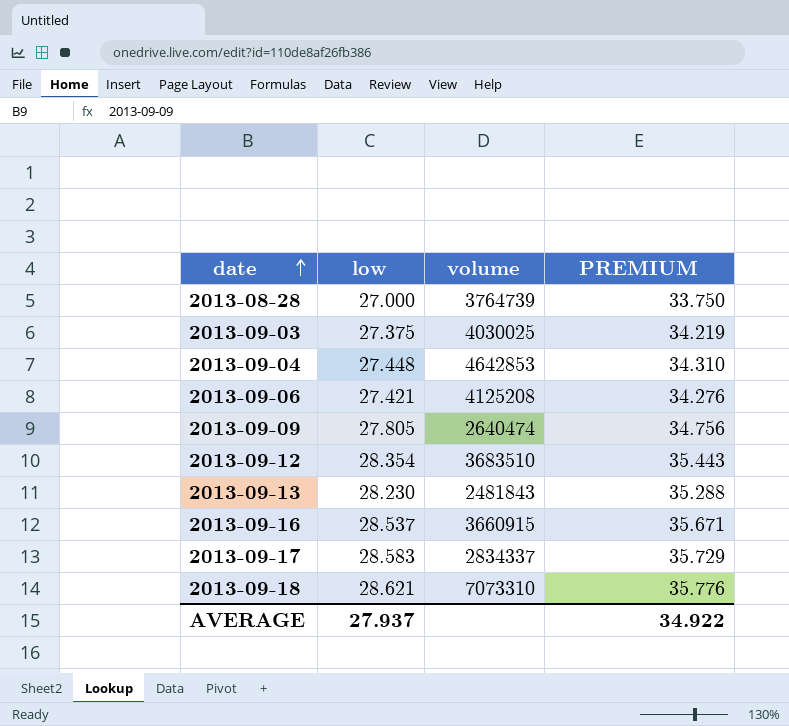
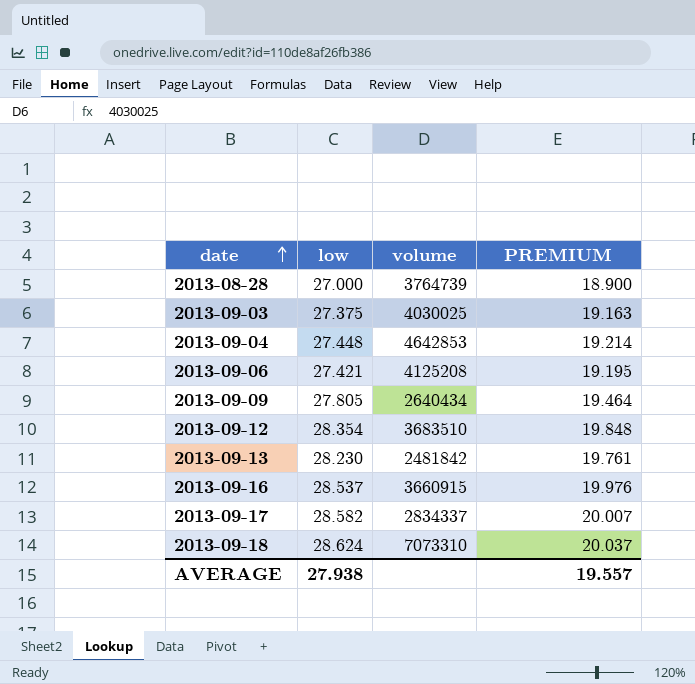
column PREMIUM | formula: [low] * 1.25 -> [low] * 0.7
2013-09-09 | volume: 2640474 -> 2640434
2013-09-13 | volume: 2481843 -> 2481842
2013-09-17 | low: 28.583 -> 28.582
2013-09-18 | low: 28.621 -> 28.624
AVERAGE | low: 27.937 -> 27.938
AVERAGE | PREMIUM: 34.922 -> 19.557

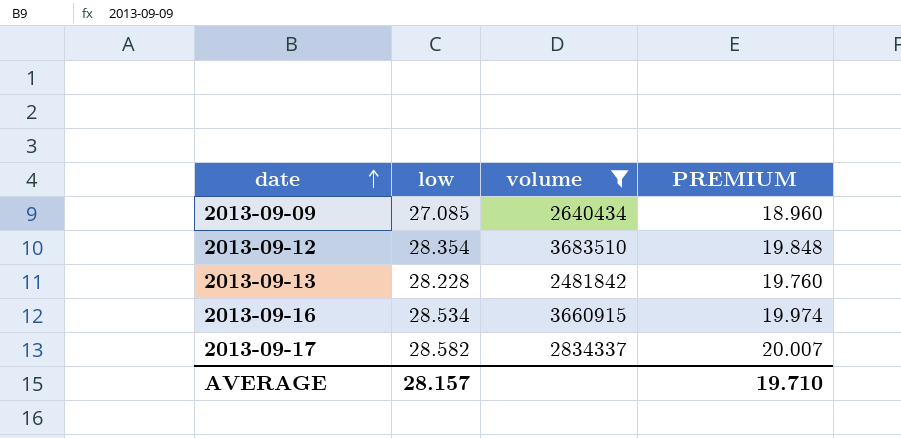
filter: none -> volume <= 3683510
2013-09-09 | low: 27.805 -> 27.085
2013-09-09 | PREMIUM: 19.464 -> 18.960
2013-09-13 | low: 28.230 -> 28.228
2013-09-13 | PREMIUM: 19.761 -> 19.760
2013-09-16 | low: 28.537 -> 28.534
2013-09-16 | PREMIUM: 19.976 -> 19.974
AVERAGE | low: 27.938 -> 28.157
AVERAGE | PREMIUM: 19.557 -> 19.710

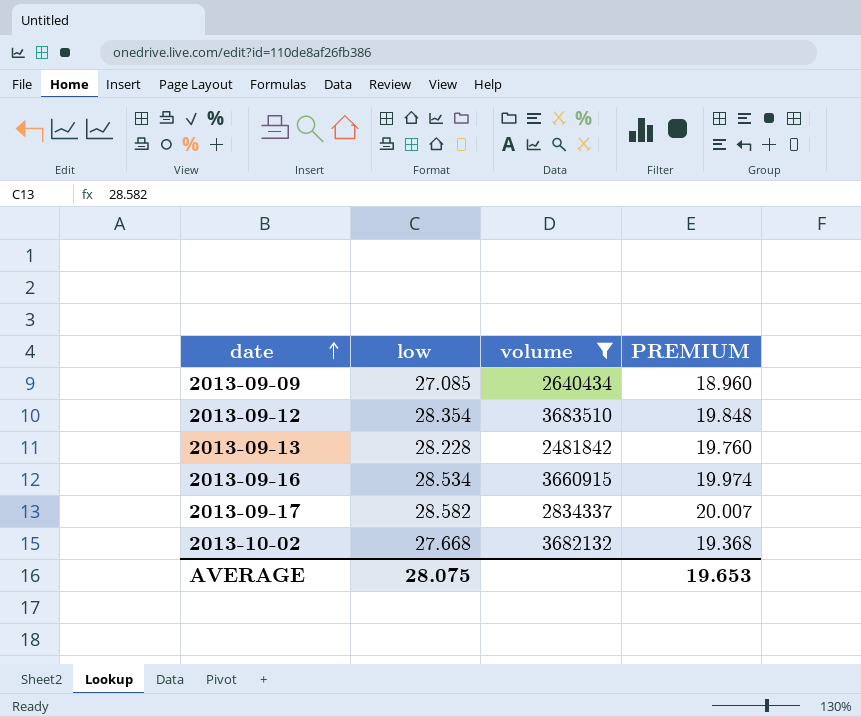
row 2013-10-02: none -> 27.668 | 3682132 | 19.368
AVERAGE | low: 28.157 -> 28.075
AVERAGE | PREMIUM: 19.710 -> 19.653

